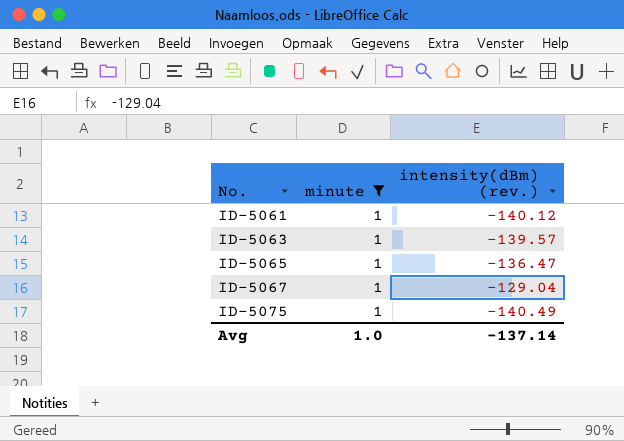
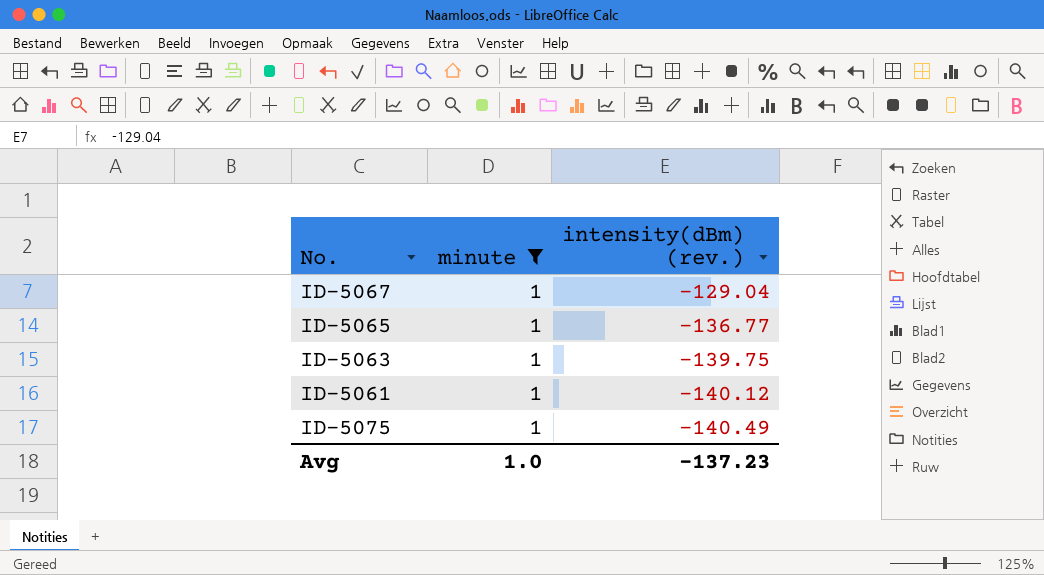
row order: No. ascending -> intensity(dBm) (rev.) descending
ID-5065 | intensity(dBm) (rev.): -136.47 -> -136.77
ID-5063 | intensity(dBm) (rev.): -139.57 -> -139.75
Avg | intensity(dBm) (rev.): -137.14 -> -137.23

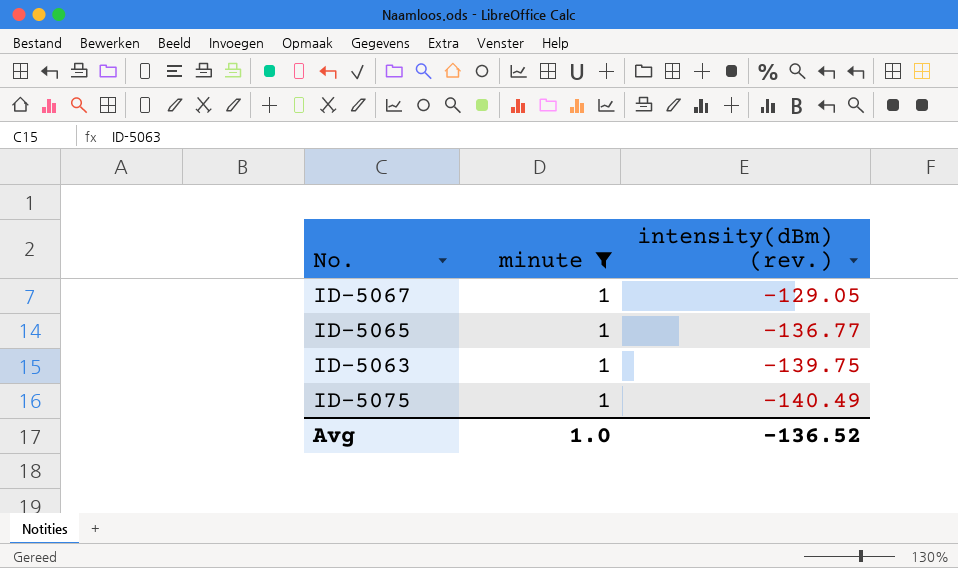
row ID-5061: 1 | -140.12 -> none
ID-5067 | intensity(dBm) (rev.): -129.04 -> -129.05
Avg | intensity(dBm) (rev.): -137.23 -> -136.52

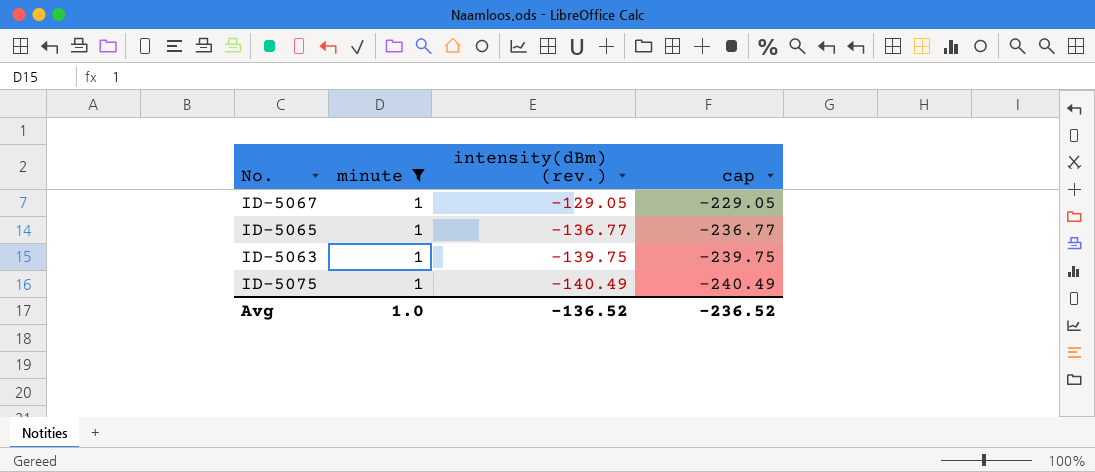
column cap | formula: none -> [intensity(dBm) (rev.)] - 100

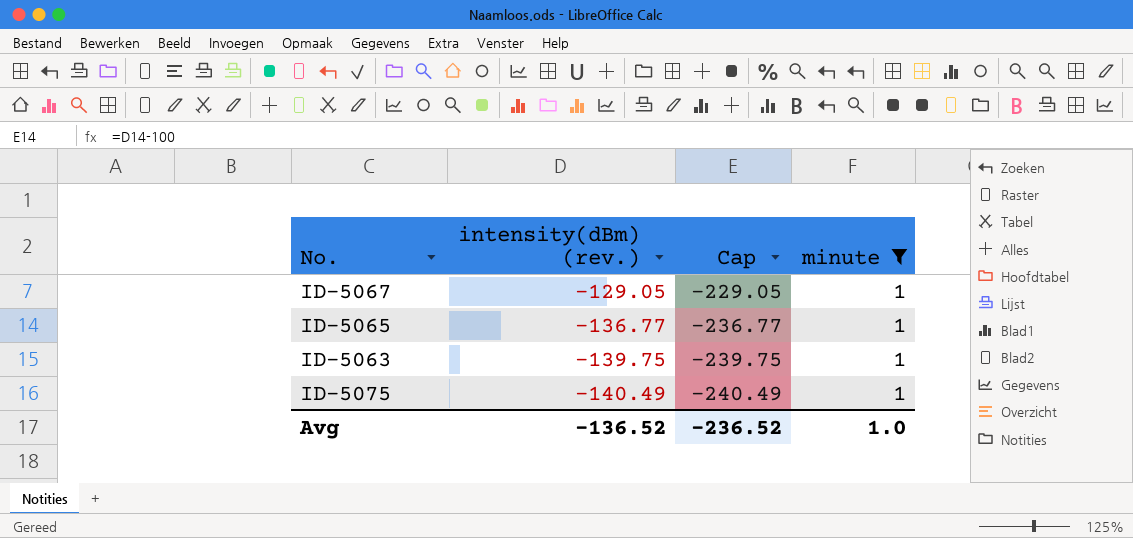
column name: cap -> Cap
column minute | position: 2 -> 4

